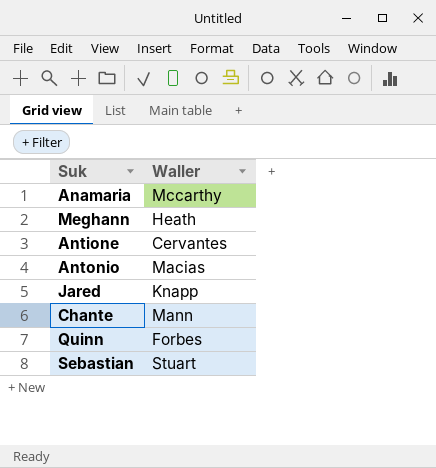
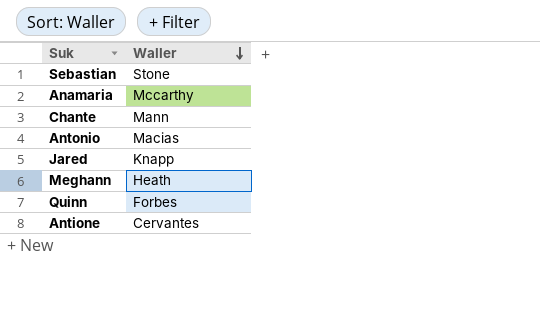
row order: none -> Waller descending
Sebastian | Waller: Stuart -> Stone

